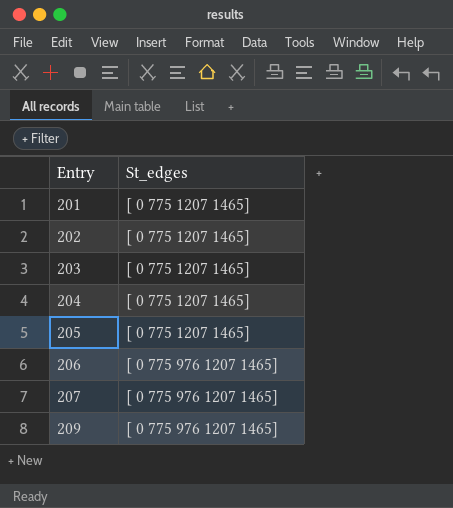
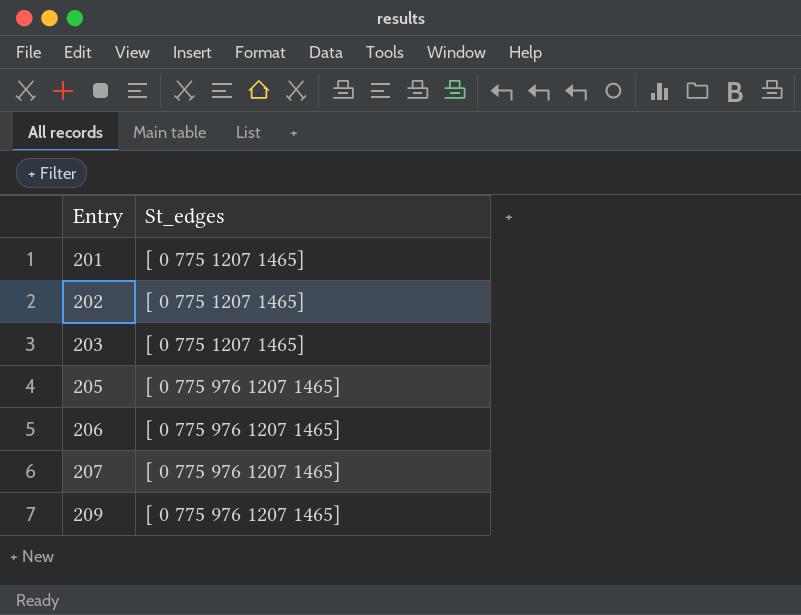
row 204: [ 0 775 1207 1465] -> none
205 | St_edges: [ 0 775 1207 1465] -> [ 0 775 976 1207 1465]

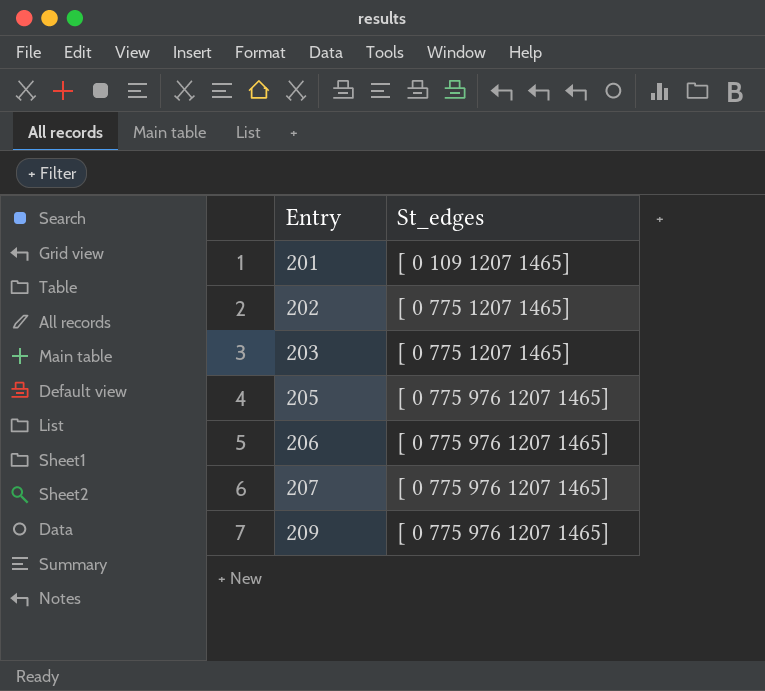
201 | St_edges: [ 0 775 1207 1465] -> [ 0 109 1207 1465]

